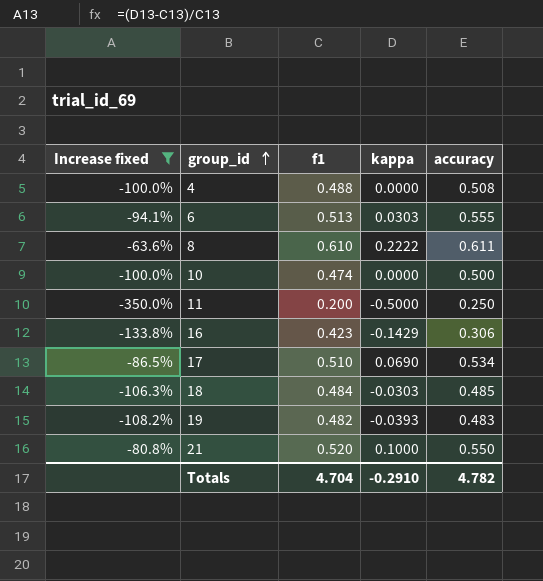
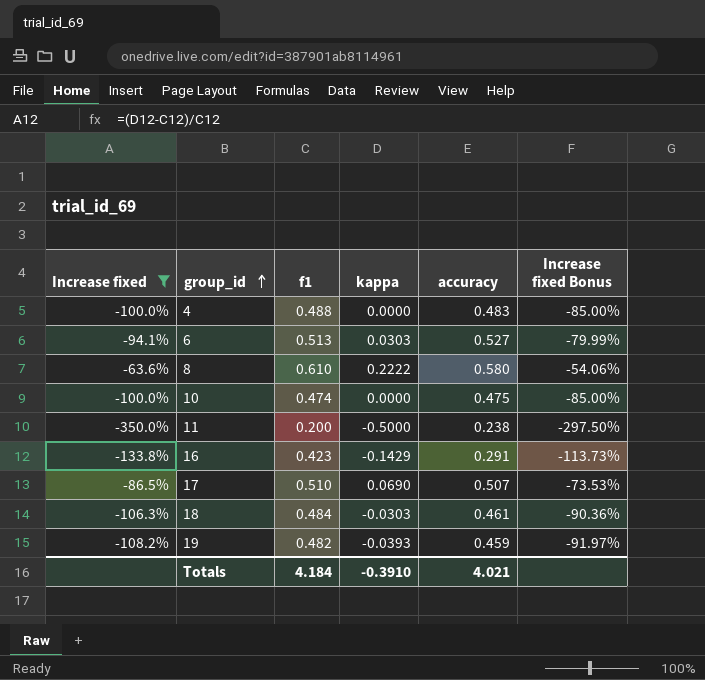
column Increase fixed Bonus | formula: none -> [Increase fixed] * 0.85
row 21: -80.8% | 0.520 | 0.1000 | 0.550 -> none
4 | accuracy: 0.508 -> 0.483
6 | accuracy: 0.555 -> 0.527
8 | accuracy: 0.611 -> 0.580
10 | accuracy: 0.500 -> 0.475
11 | accuracy: 0.250 -> 0.238
16 | accuracy: 0.306 -> 0.291
17 | accuracy: 0.534 -> 0.507
18 | accuracy: 0.485 -> 0.461
19 | accuracy: 0.483 -> 0.459
Totals | f1: 4.704 -> 4.184
Totals | kappa: -0.2910 -> -0.3910
Totals | accuracy: 4.782 -> 4.021

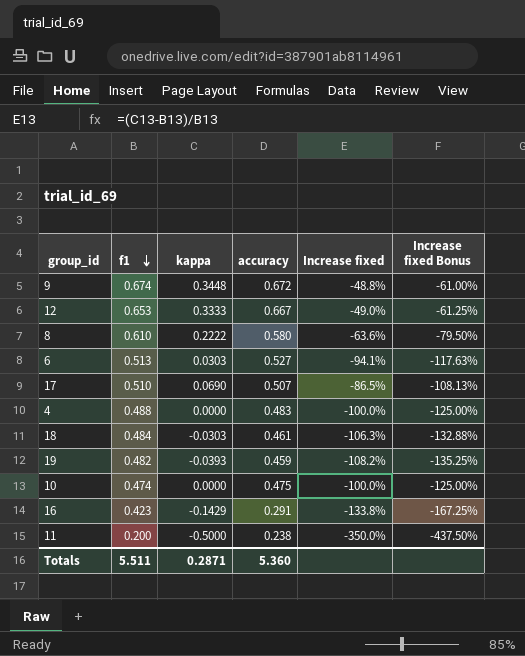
filter: Increase fixed <= -63.6% -> none
row order: group_id ascending -> f1 descending
column Increase fixed | position: 1 -> 5
column Increase fixed Bonus | formula: [Increase fixed] * 0.85 -> [Increase fixed] * 1.25
Totals | f1: 4.184 -> 5.511
Totals | kappa: -0.3910 -> 0.2871
Totals | accuracy: 4.021 -> 5.360

